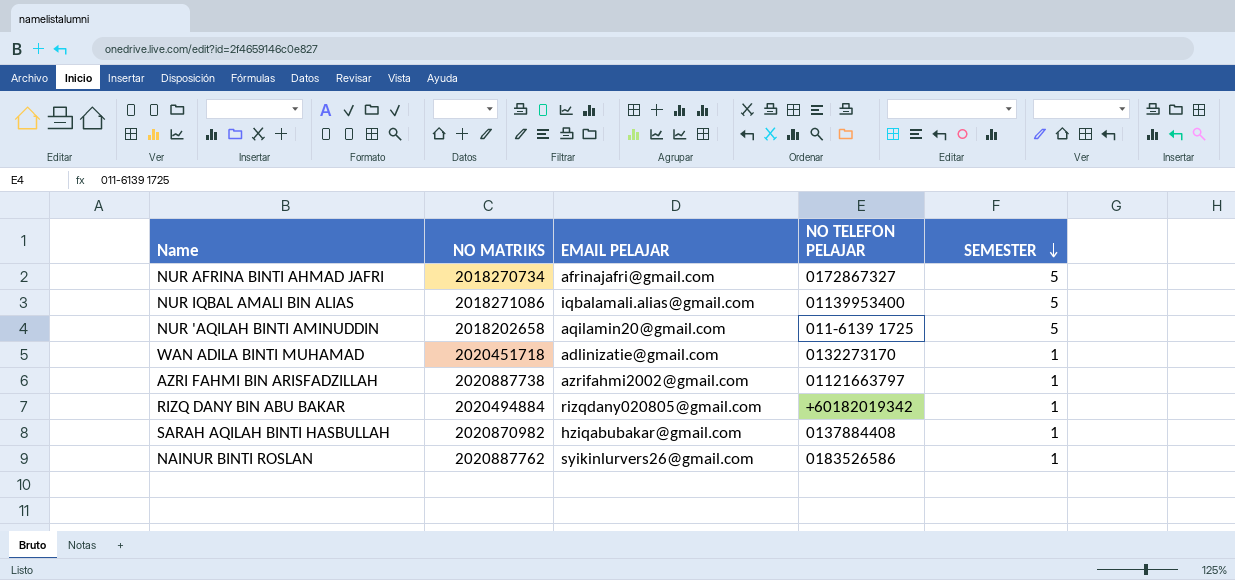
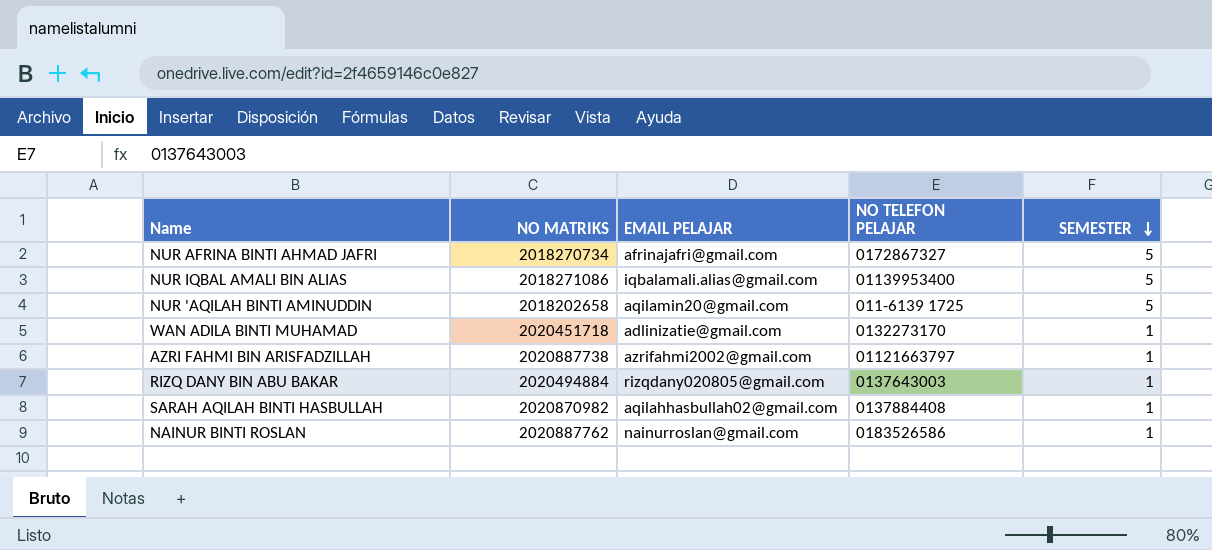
RIZQ DANY BIN ABU BAKAR | NO TELEFON PELAJAR: +60182019342 -> 0137643003
SARAH AQILAH BINTI HASBULLAH | EMAIL PELAJAR: hziqabubakar@gmail.com -> aqilahhasbullah02@gmail.com
NAINUR BINTI ROSLAN | EMAIL PELAJAR: syikinlurvers26@gmail.com -> nainurroslan@gmail.com

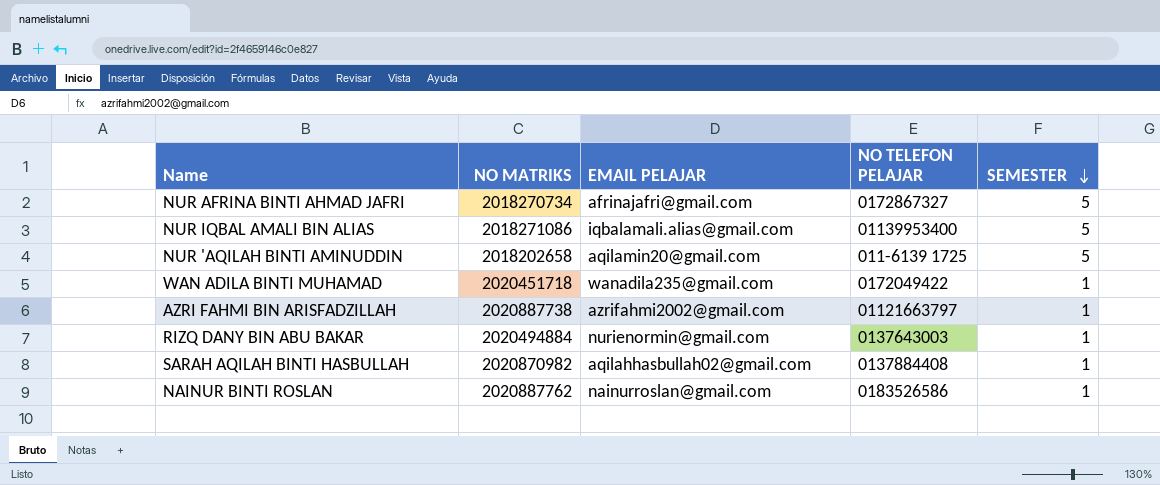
WAN ADILA BINTI MUHAMAD | EMAIL PELAJAR: adlinizatie@gmail.com -> wanadila235@gmail.com
WAN ADILA BINTI MUHAMAD | NO TELEFON PELAJAR: 0132273170 -> 0172049422
RIZQ DANY BIN ABU BAKAR | EMAIL PELAJAR: rizqdany020805@gmail.com -> nurienormin@gmail.com

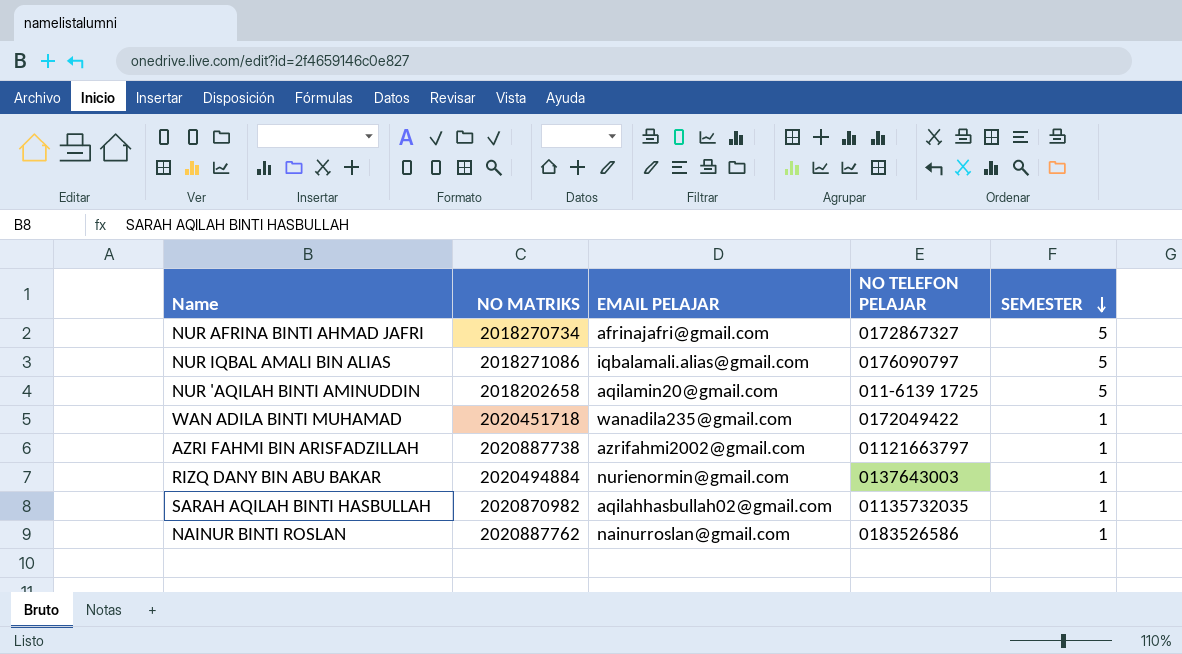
NUR IQBAL AMALI BIN ALIAS | NO TELEFON PELAJAR: 01139953400 -> 0176090797
SARAH AQILAH BINTI HASBULLAH | NO TELEFON PELAJAR: 0137884408 -> 01135732035

